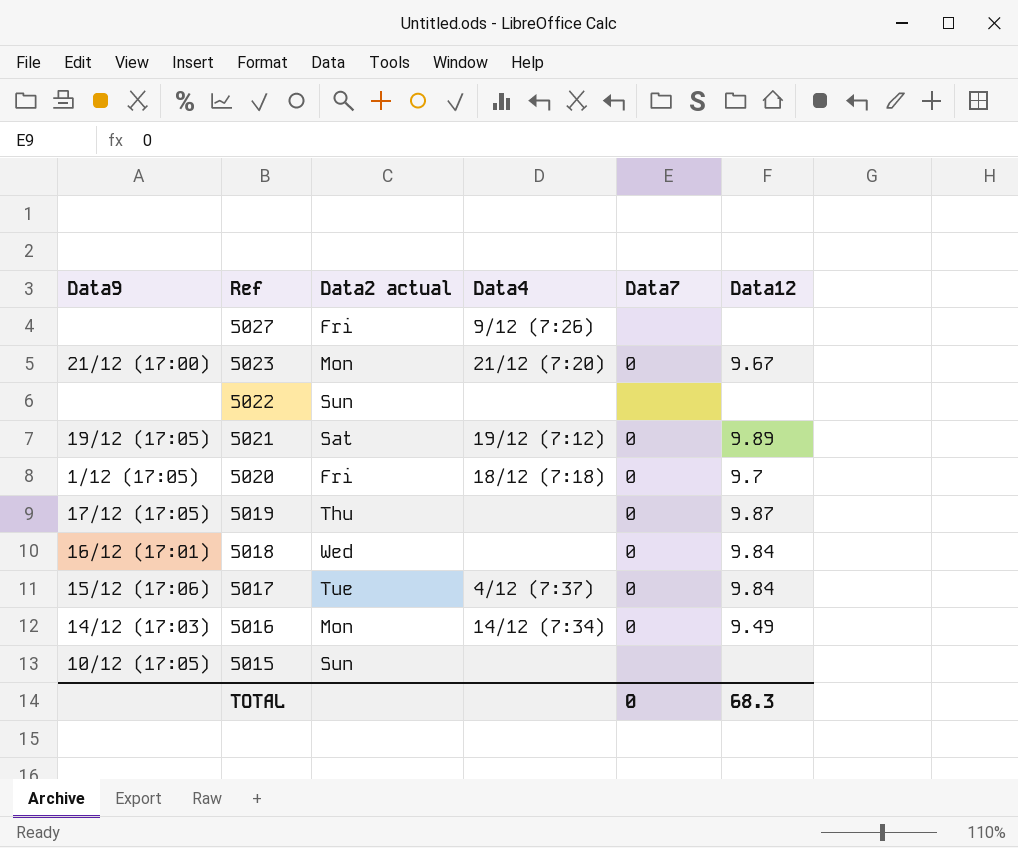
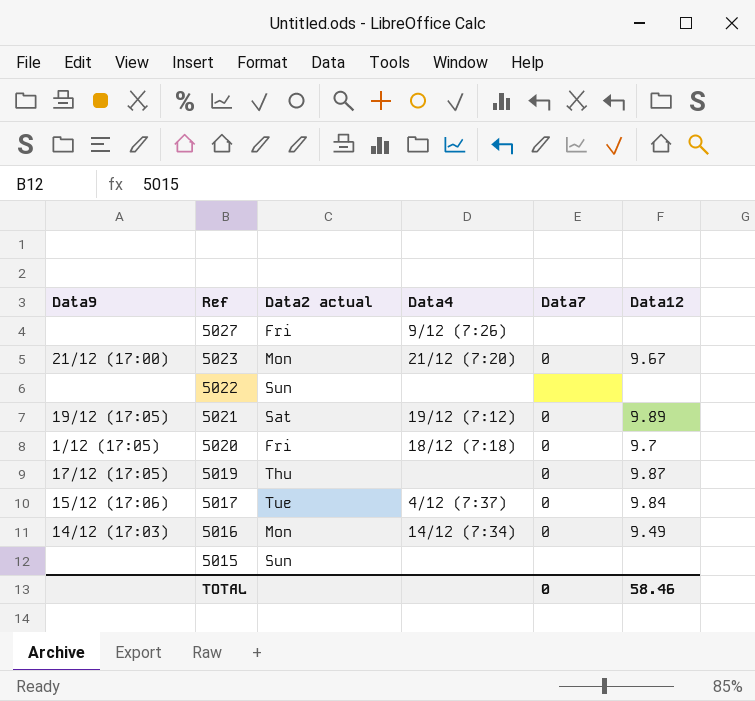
row 5018: 16/12 (17:01) | Wed | none | 0 | 9.84 -> none
5015 | Data9: 10/12 (17:05) -> none
TOTAL | Data12: 68.3 -> 58.46

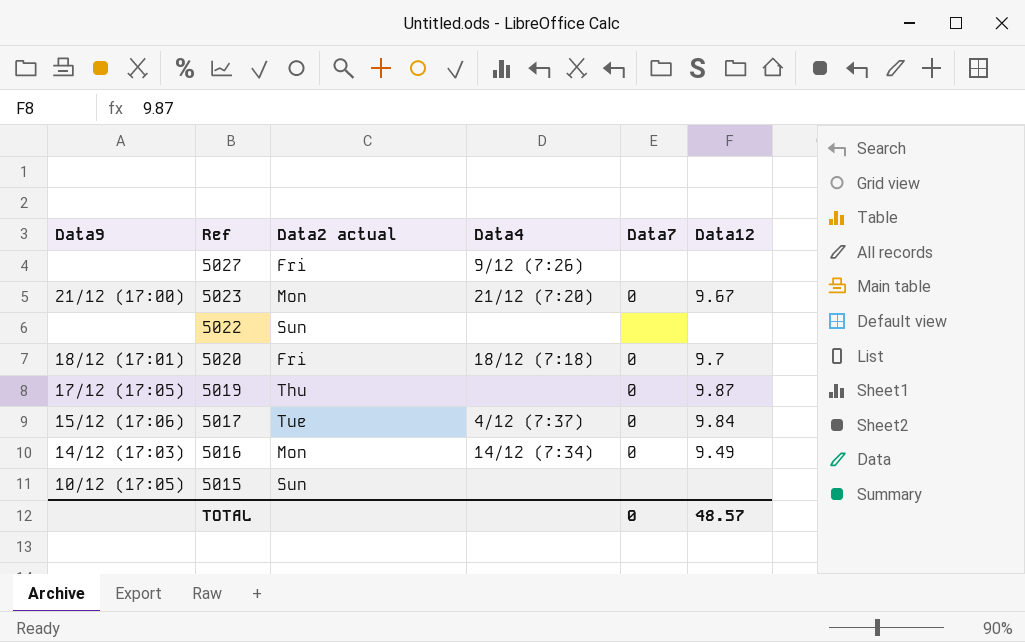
row 5021: 19/12 (17:05) | Sat | 19/12 (7:12) | 0 | 9.89 -> none
5020 | Data9: 1/12 (17:05) -> 18/12 (17:01)
5015 | Data9: none -> 10/12 (17:05)
TOTAL | Data12: 58.46 -> 48.57

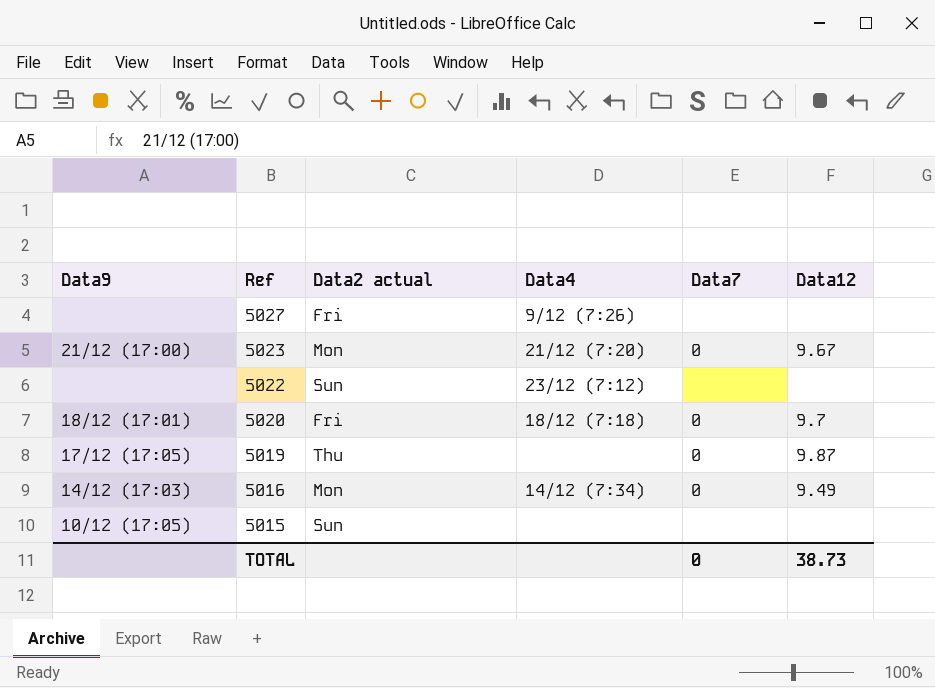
row 5017: 15/12 (17:06) | Tue | 4/12 (7:37) | 0 | 9.84 -> none
5022 | Data4: none -> 23/12 (7:12)
TOTAL | Data12: 48.57 -> 38.73

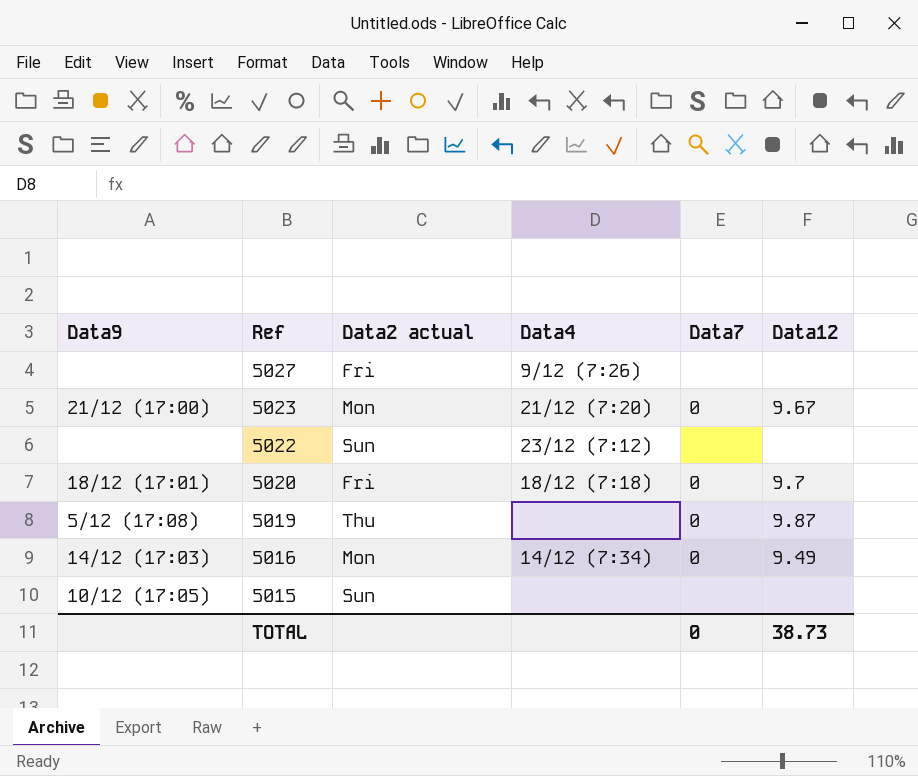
5019 | Data9: 17/12 (17:05) -> 5/12 (17:08)

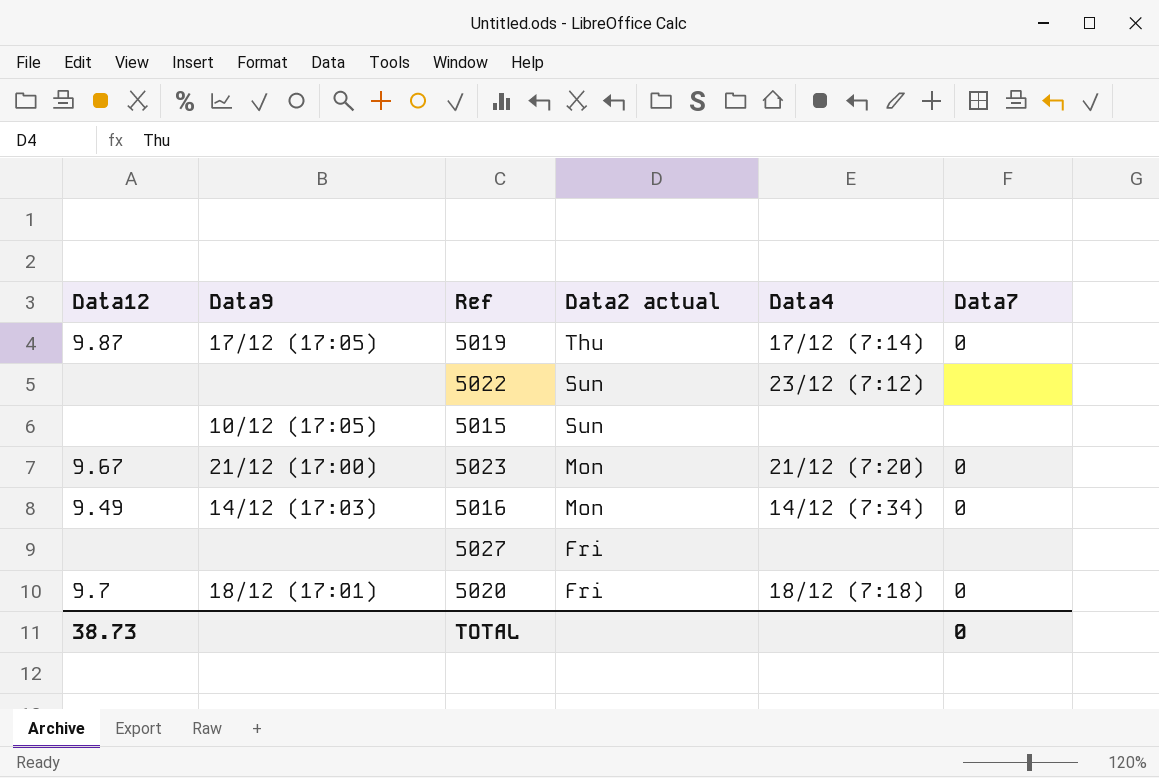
row order: Ref descending -> Data2 actual descending
column Data12 | position: 6 -> 1
5019 | Data9: 5/12 (17:08) -> 17/12 (17:05)
5019 | Data4: none -> 17/12 (7:14)
5027 | Data4: 9/12 (7:26) -> none

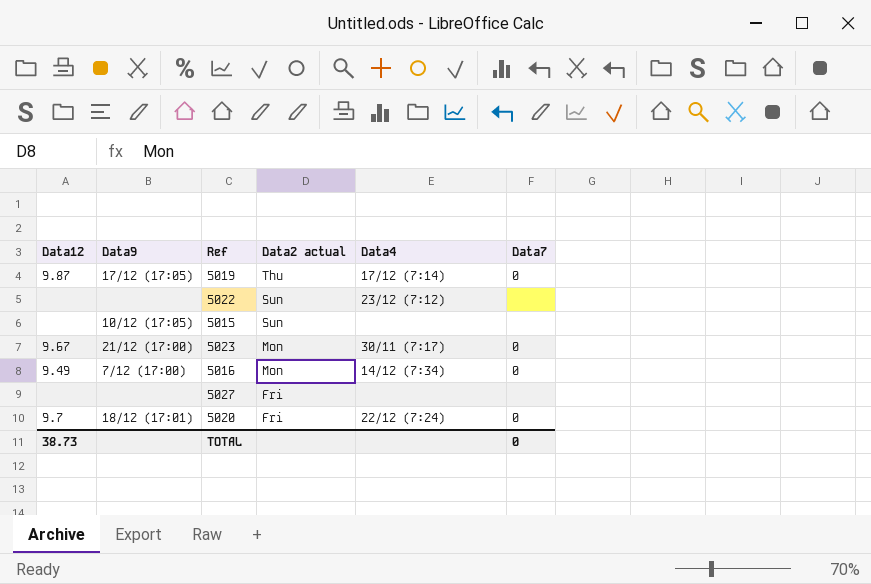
5023 | Data4: 21/12 (7:20) -> 30/11 (7:17)
5016 | Data9: 14/12 (17:03) -> 7/12 (17:00)
5020 | Data4: 18/12 (7:18) -> 22/12 (7:24)

